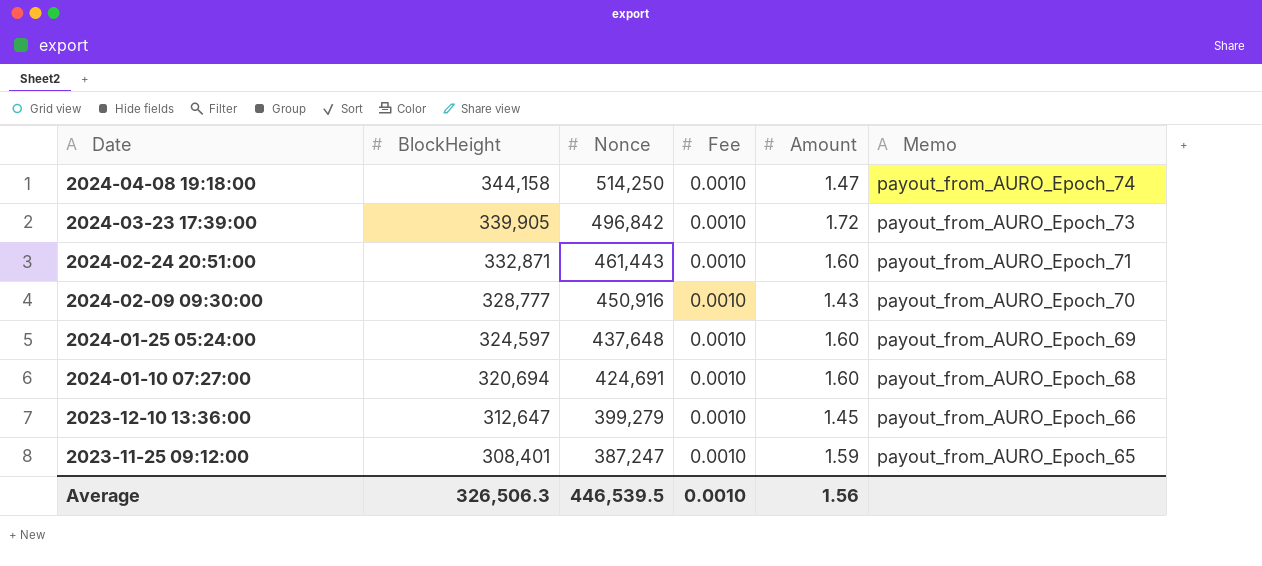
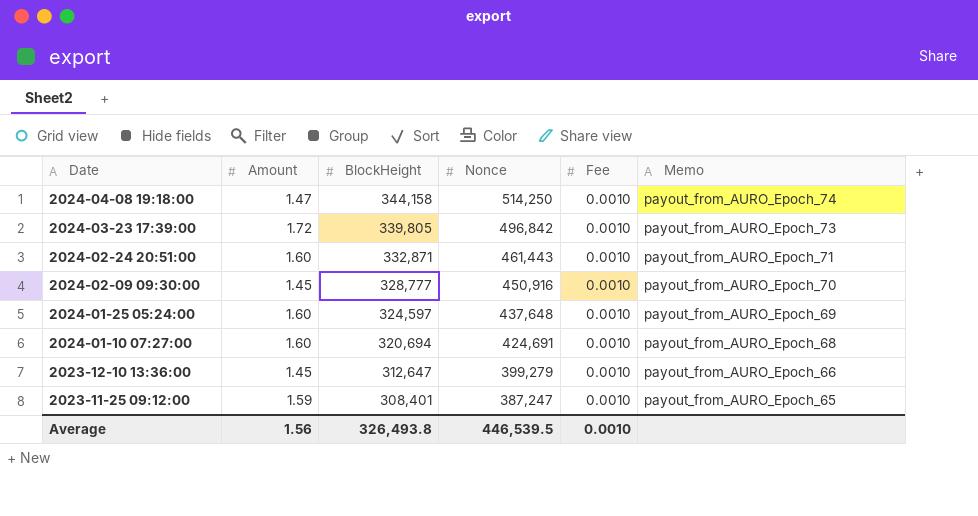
column Amount | position: 5 -> 2
2024-03-23 17:39:00 | BlockHeight: 339,905 -> 339,805
2024-02-09 09:30:00 | Amount: 1.43 -> 1.45
Average | BlockHeight: 326,506.3 -> 326,493.8

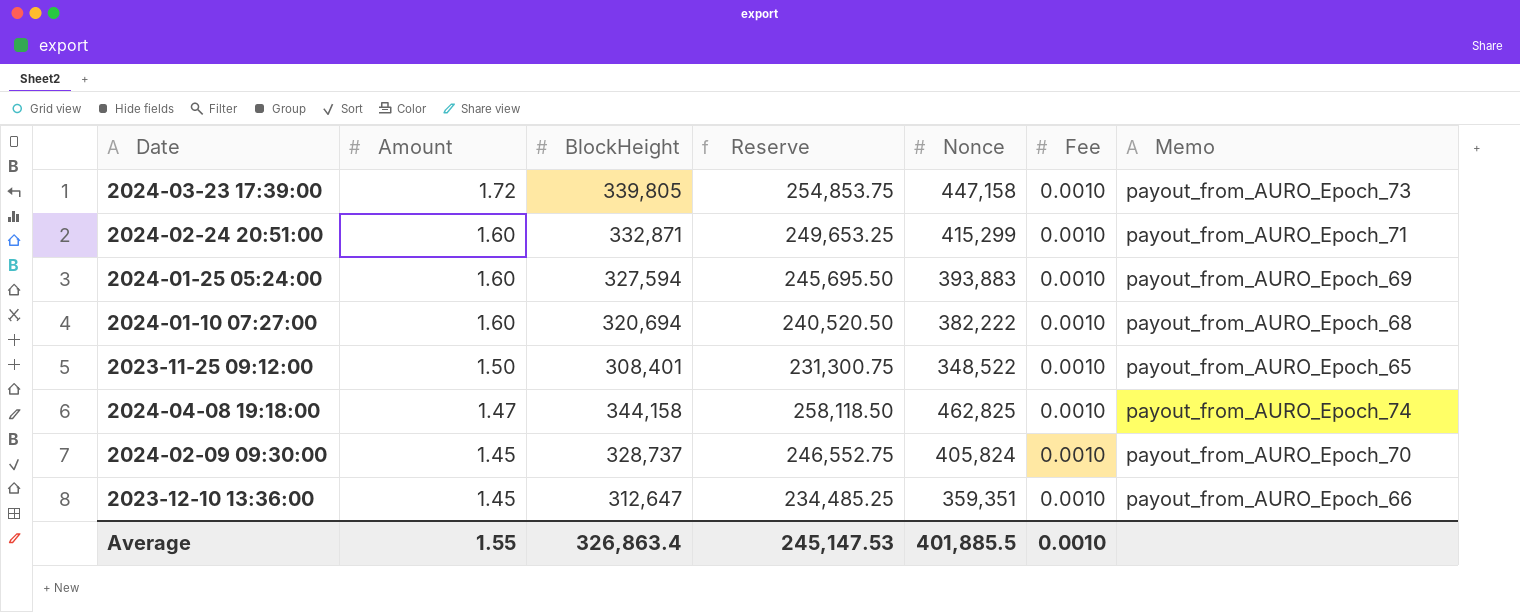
row order: Date descending -> Amount descending
column Reserve | formula: none -> [BlockHeight] * 0.75
2024-03-23 17:39:00 | Nonce: 496,842 -> 447,158
2024-02-24 20:51:00 | Nonce: 461,443 -> 415,299
2024-01-25 05:24:00 | BlockHeight: 324,597 -> 327,594
2024-01-25 05:24:00 | Nonce: 437,648 -> 393,883
2024-01-10 07:27:00 | Nonce: 424,691 -> 382,222
2023-11-25 09:12:00 | Amount: 1.59 -> 1.50
2023-11-25 09:12:00 | Nonce: 387,247 -> 348,522
2024-04-08 19:18:00 | Nonce: 514,250 -> 462,825
2024-02-09 09:30:00 | BlockHeight: 328,777 -> 328,737
2024-02-09 09:30:00 | Nonce: 450,916 -> 405,824
2023-12-10 13:36:00 | Nonce: 399,279 -> 359,351
Average | Amount: 1.56 -> 1.55
Average | BlockHeight: 326,493.8 -> 326,863.4
Average | Nonce: 446,539.5 -> 401,885.5

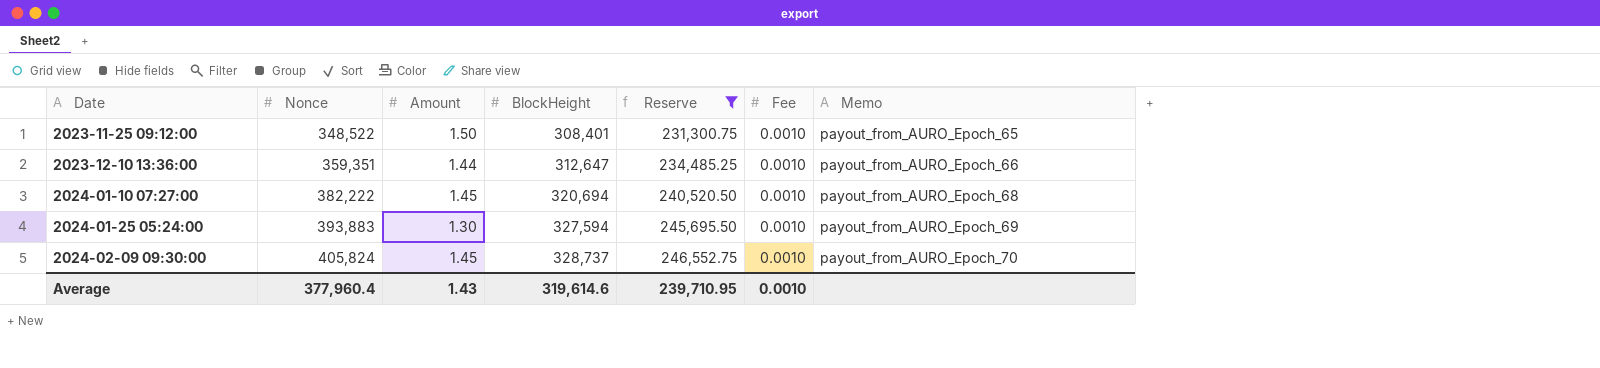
filter: none -> Reserve <= 246,552.75
row order: Amount descending -> Date ascending
column Nonce | position: 5 -> 2
2023-12-10 13:36:00 | Amount: 1.45 -> 1.44
2024-01-10 07:27:00 | Amount: 1.60 -> 1.45
2024-01-25 05:24:00 | Amount: 1.60 -> 1.30
Average | Nonce: 401,885.5 -> 377,960.4
Average | Amount: 1.55 -> 1.43
Average | BlockHeight: 326,863.4 -> 319,614.6
Average | Reserve: 245,147.53 -> 239,710.95

